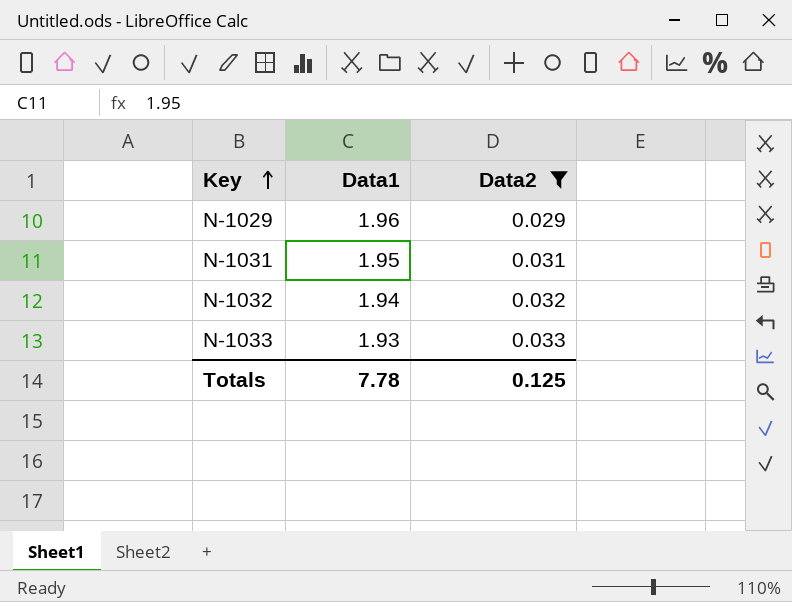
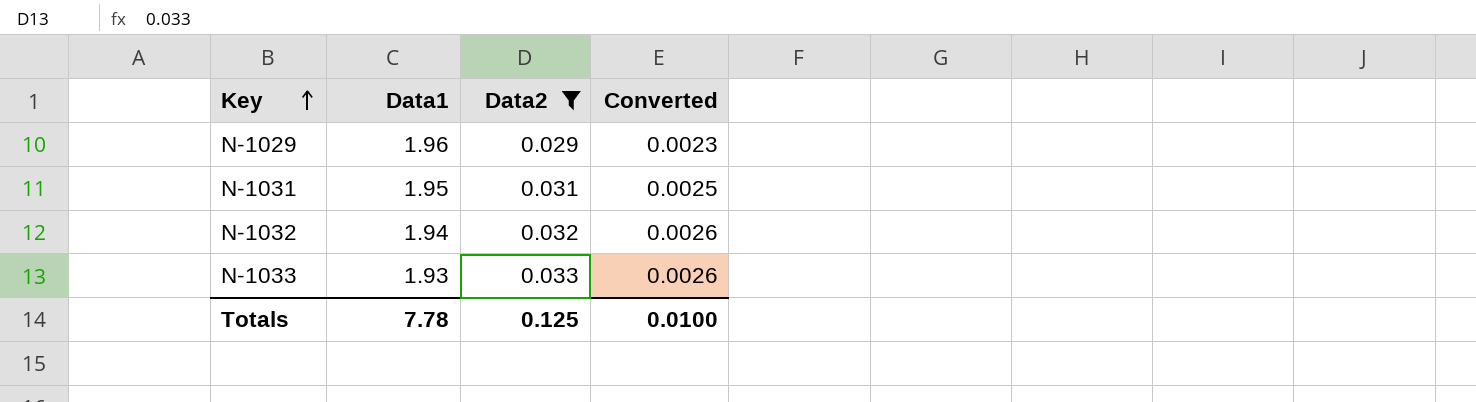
column Converted | formula: none -> [Data2] * 0.08

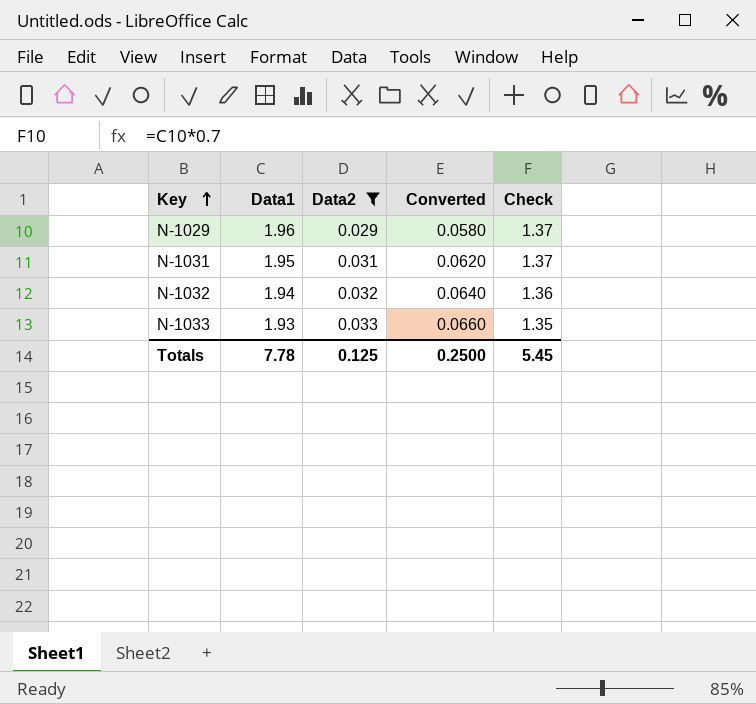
column Converted | formula: [Data2] * 0.08 -> [Data2] * 2
column Check | formula: none -> [Data1] * 0.7
Totals | Converted: 0.0100 -> 0.2500

